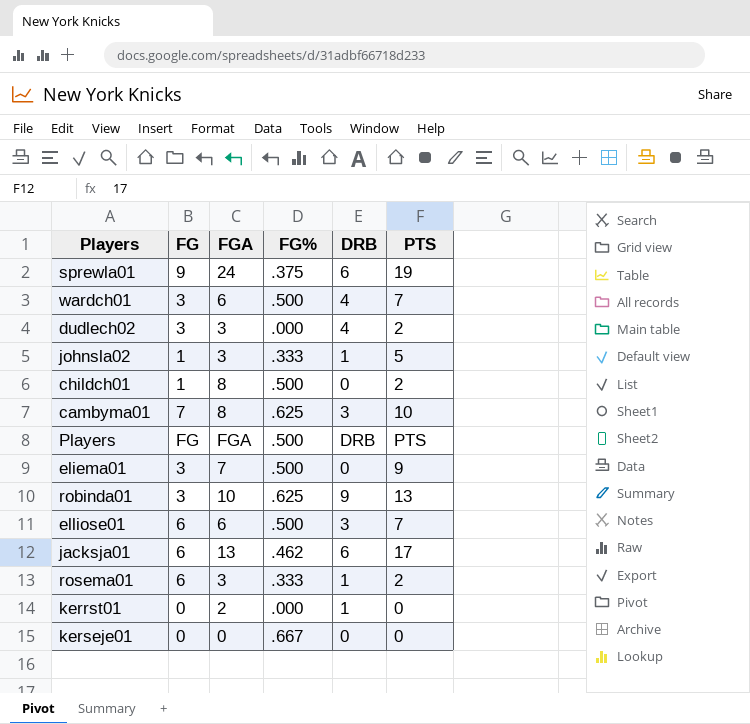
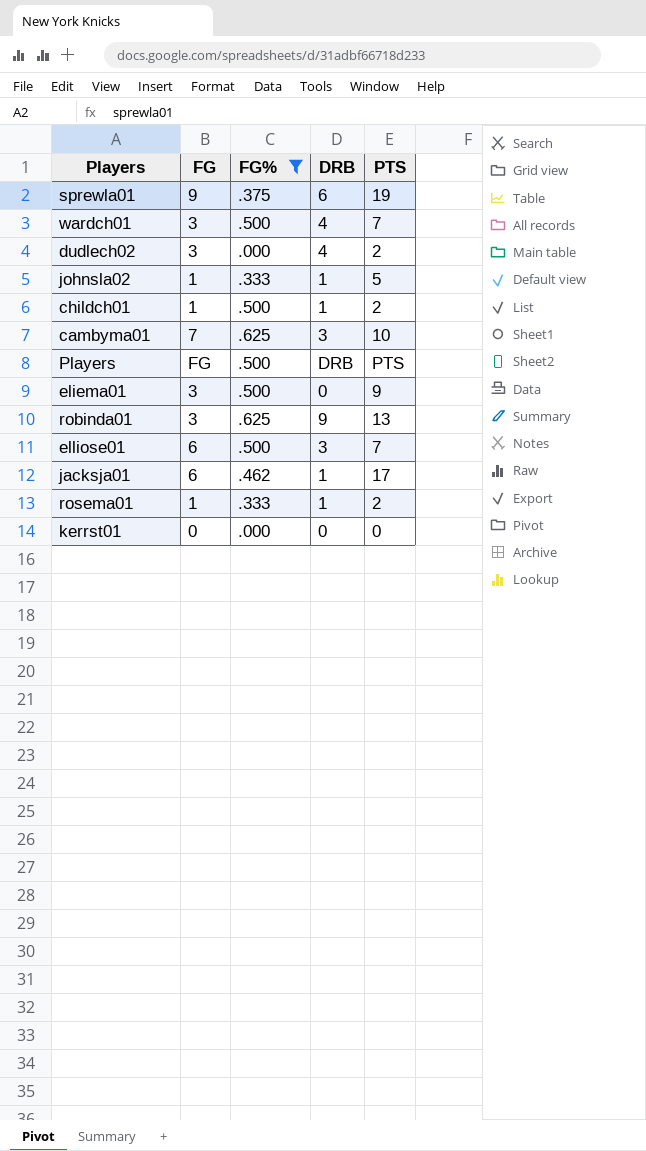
filter: none -> FG% != .667
column FGA | position: 3 -> none
childch01 | DRB: 0 -> 1
jacksja01 | DRB: 6 -> 1
rosema01 | FG: 6 -> 1
kerrst01 | DRB: 1 -> 0

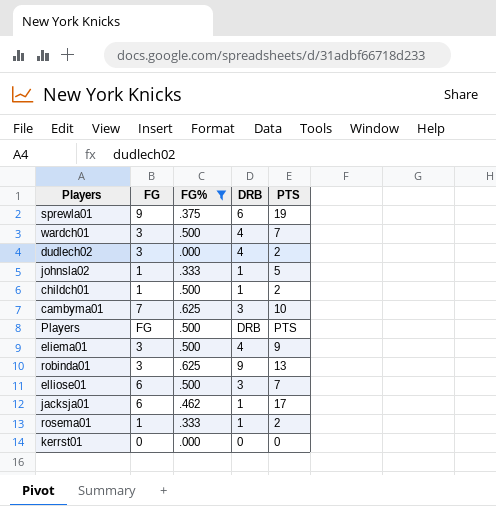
eliema01 | DRB: 0 -> 4

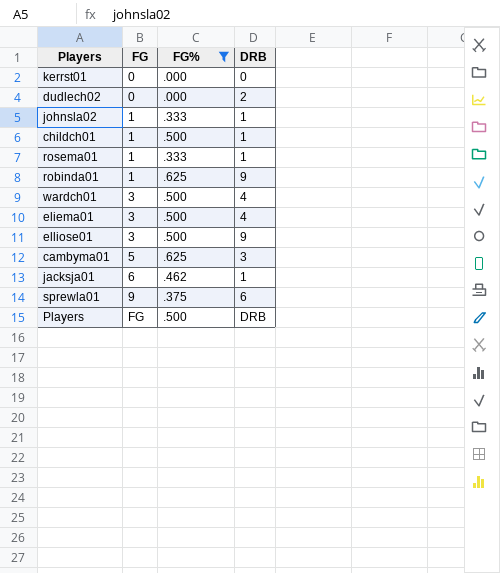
row order: none -> FG ascending
column PTS | position: 5 -> none
dudlech02 | FG: 3 -> 0
dudlech02 | DRB: 4 -> 2
robinda01 | FG: 3 -> 1
elliose01 | FG: 6 -> 3
elliose01 | DRB: 3 -> 9
cambyma01 | FG: 7 -> 5

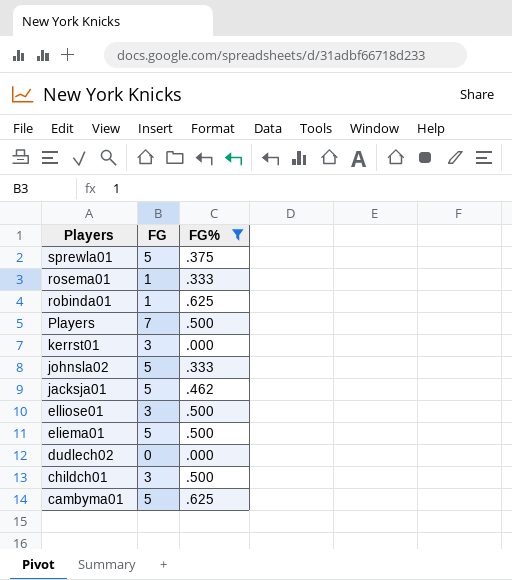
row order: FG ascending -> Players descending
column DRB | position: 4 -> none
row wardch01: 3 | .500 | 4 -> none
sprewla01 | FG: 9 -> 5
Players | FG: FG -> 7
kerrst01 | FG: 0 -> 3
johnsla02 | FG: 1 -> 5
jacksja01 | FG: 6 -> 5
eliema01 | FG: 3 -> 5
childch01 | FG: 1 -> 3

